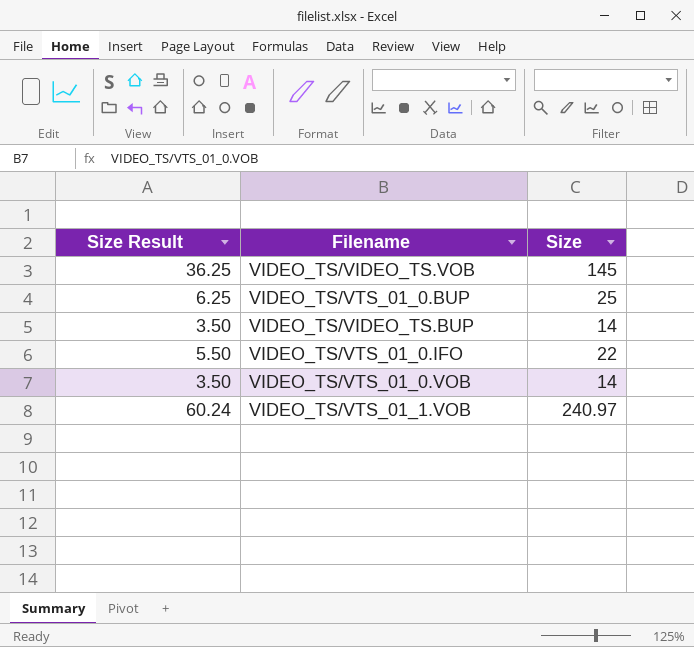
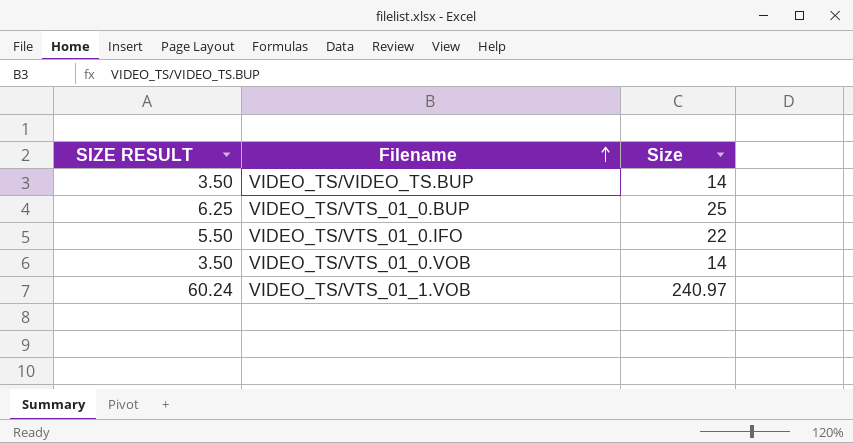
row order: none -> Filename ascending
column name: Size Result -> SIZE RESULT
row VIDEO_TS/VIDEO_TS.VOB: 36.25 | 145 -> none

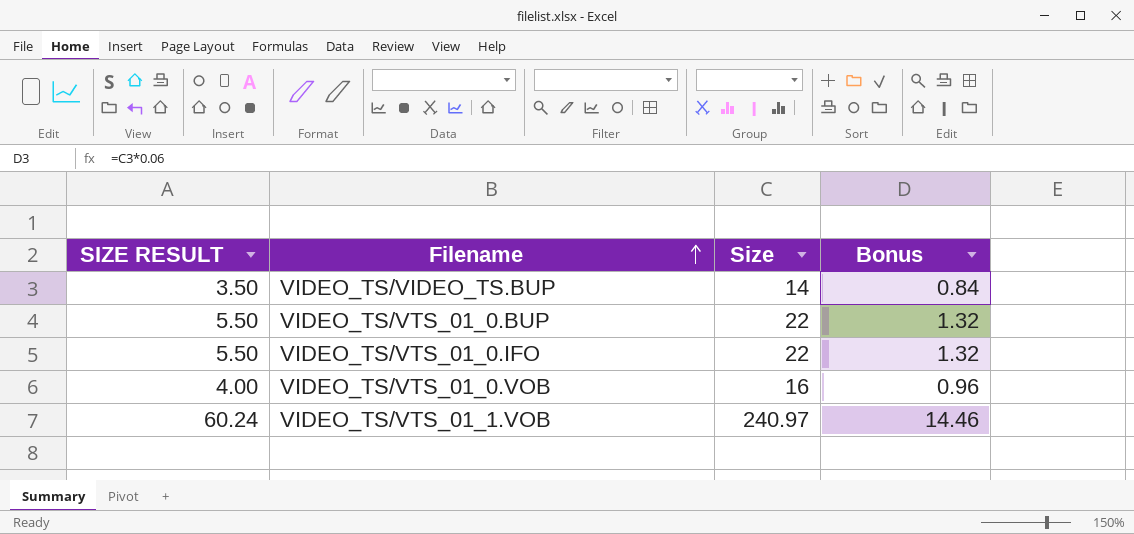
column Bonus | formula: none -> [Size] * 0.06
VIDEO_TS/VTS_01_0.BUP | SIZE RESULT: 6.25 -> 5.50
VIDEO_TS/VTS_01_0.BUP | Size: 25 -> 22
VIDEO_TS/VTS_01_0.VOB | SIZE RESULT: 3.50 -> 4.00
VIDEO_TS/VTS_01_0.VOB | Size: 14 -> 16

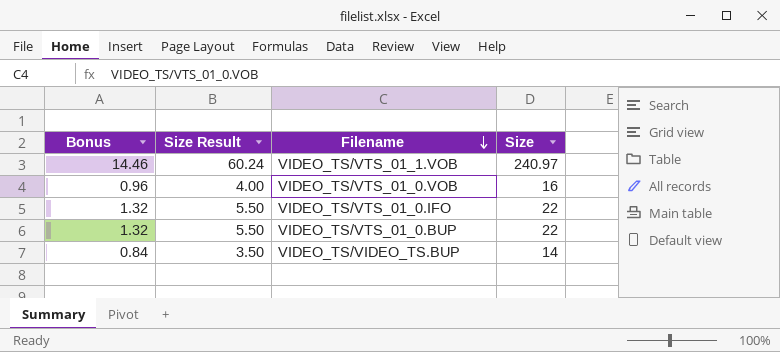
row order: Filename ascending -> Filename descending
column Bonus | position: 4 -> 1
column name: SIZE RESULT -> Size Result

